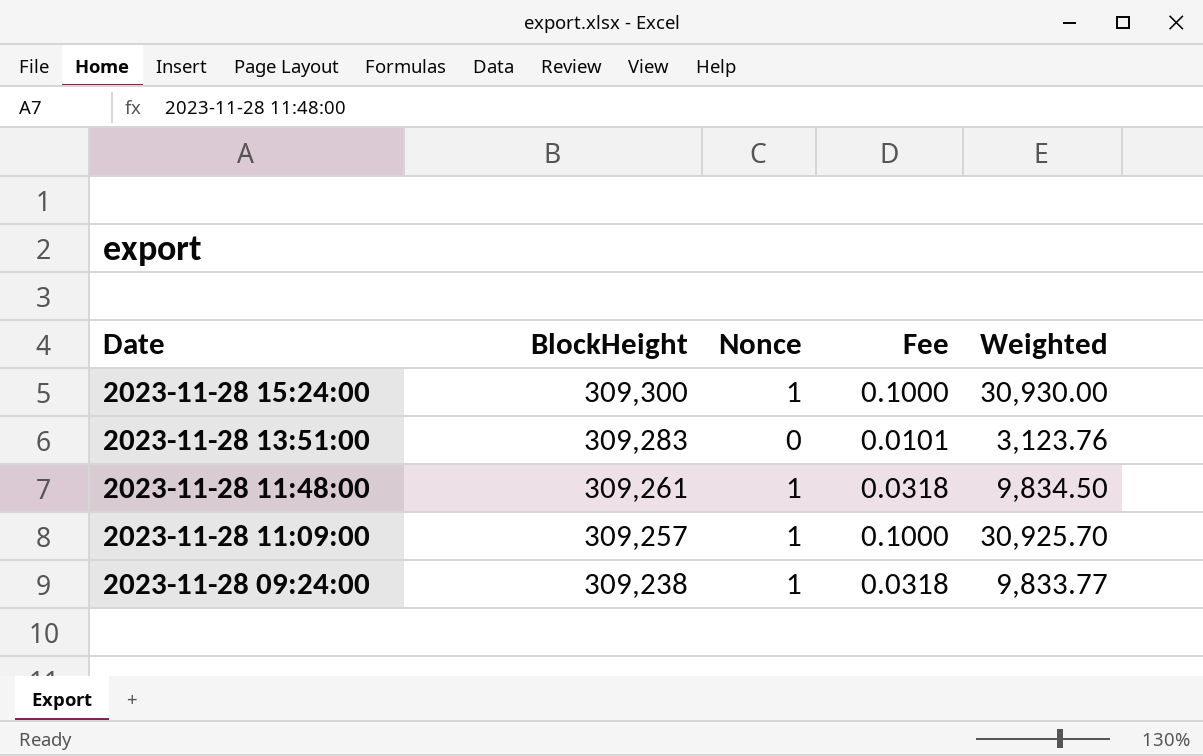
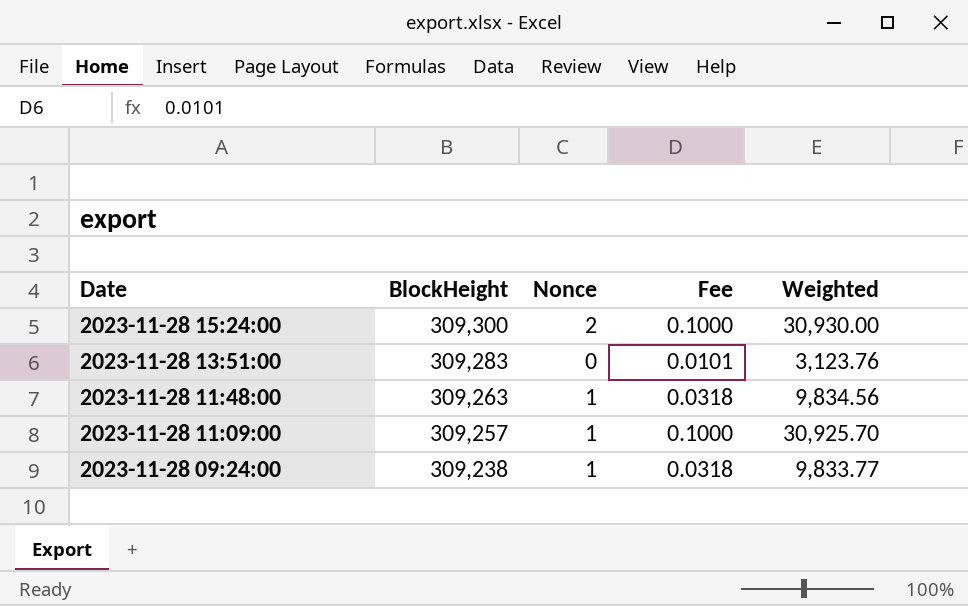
2023-11-28 15:24:00 | Nonce: 1 -> 2
2023-11-28 11:48:00 | BlockHeight: 309,261 -> 309,263
2023-11-28 11:48:00 | Weighted: 9,834.50 -> 9,834.56

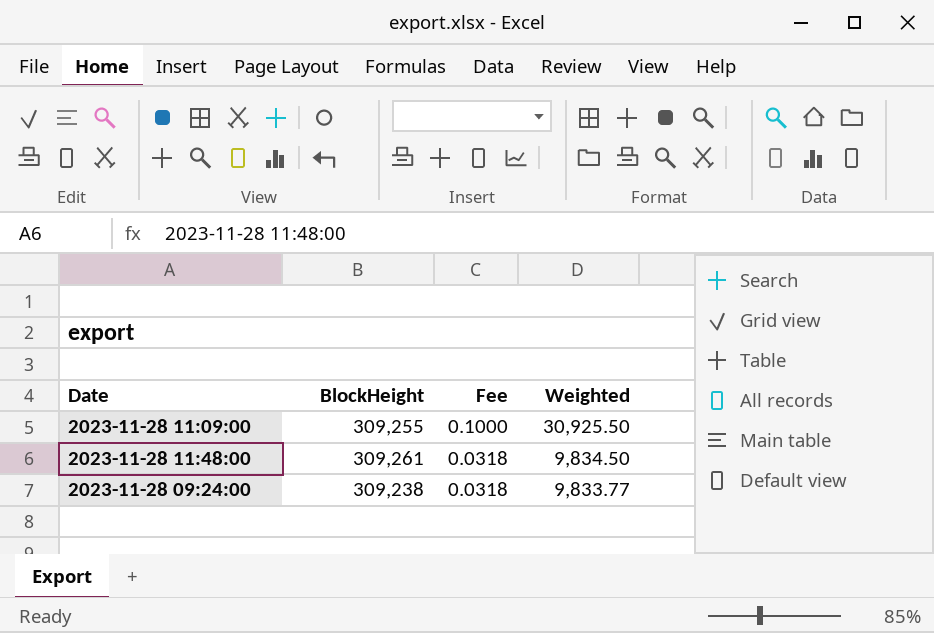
row order: Date descending -> Fee descending
column Nonce | position: 3 -> none
row 2023-11-28 15:24:00: 309,300 | 2 | 0.1000 | 30,930.00 -> none
row 2023-11-28 13:51:00: 309,283 | 0 | 0.0101 | 3,123.76 -> none
2023-11-28 11:09:00 | BlockHeight: 309,257 -> 309,255
2023-11-28 11:09:00 | Weighted: 30,925.70 -> 30,925.50
2023-11-28 11:48:00 | BlockHeight: 309,263 -> 309,261
2023-11-28 11:48:00 | Weighted: 9,834.56 -> 9,834.50

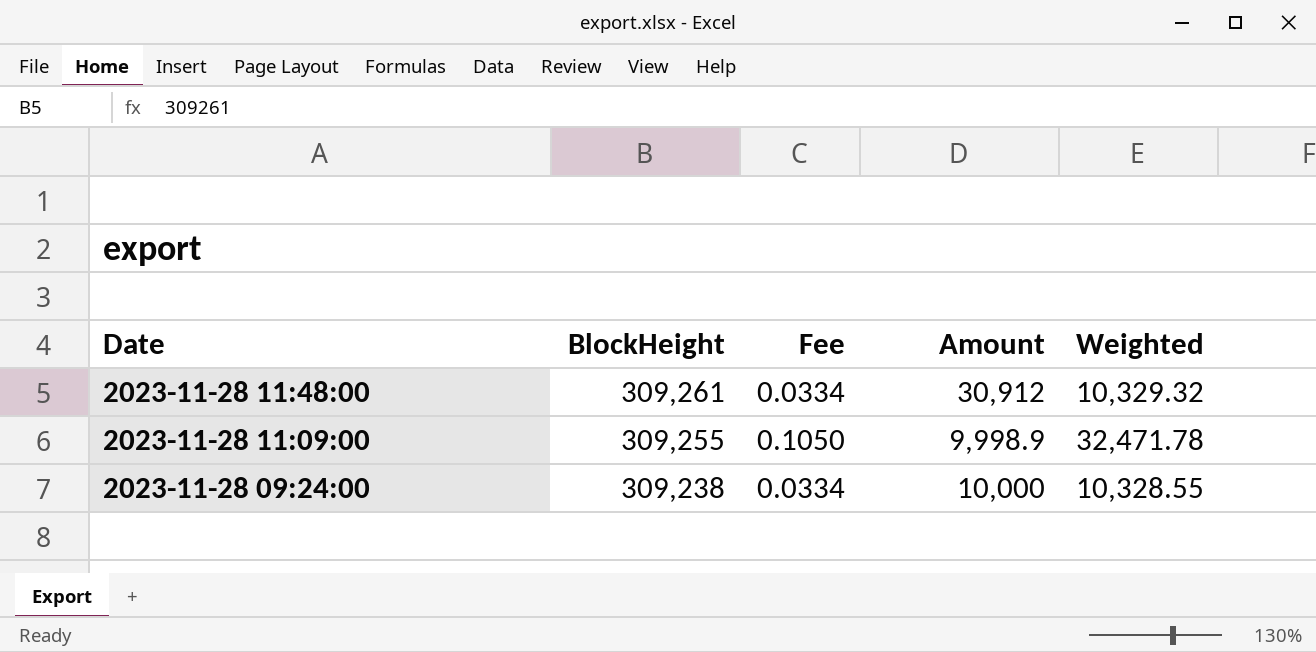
row order: Fee descending -> Date descending
column Amount | position: none -> 4
2023-11-28 11:48:00 | Fee: 0.0318 -> 0.0334
2023-11-28 11:48:00 | Weighted: 9,834.50 -> 10,329.32
2023-11-28 11:09:00 | Fee: 0.1000 -> 0.1050
2023-11-28 11:09:00 | Weighted: 30,925.50 -> 32,471.78
2023-11-28 09:24:00 | Fee: 0.0318 -> 0.0334
2023-11-28 09:24:00 | Weighted: 9,833.77 -> 10,328.55

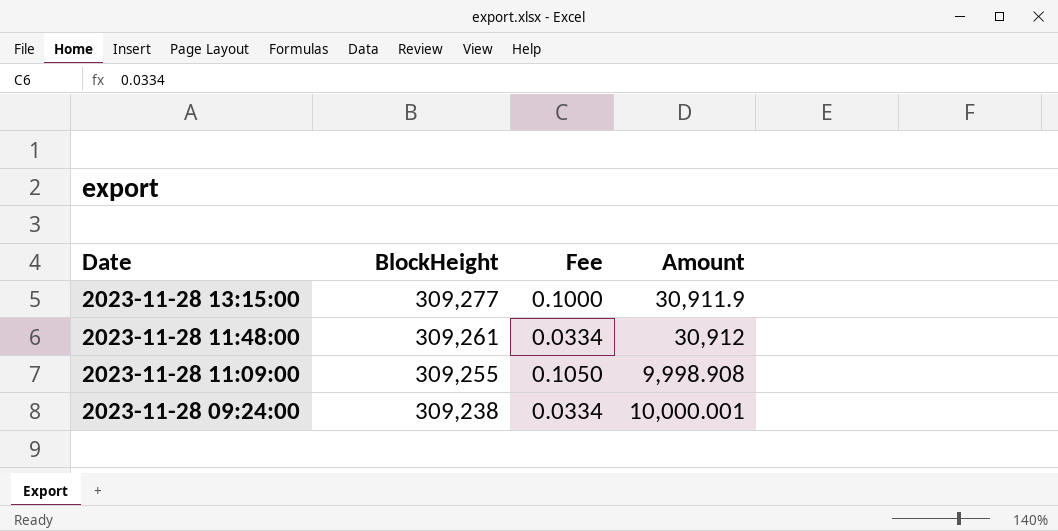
column Weighted | formula: [BlockHeight] * [Fee] -> none
row 2023-11-28 13:15:00: none -> 309,277 | 0.1000 | 30,911.9
2023-11-28 11:09:00 | Amount: 9,998.9 -> 9,998.908
2023-11-28 09:24:00 | Amount: 10,000 -> 10,000.001

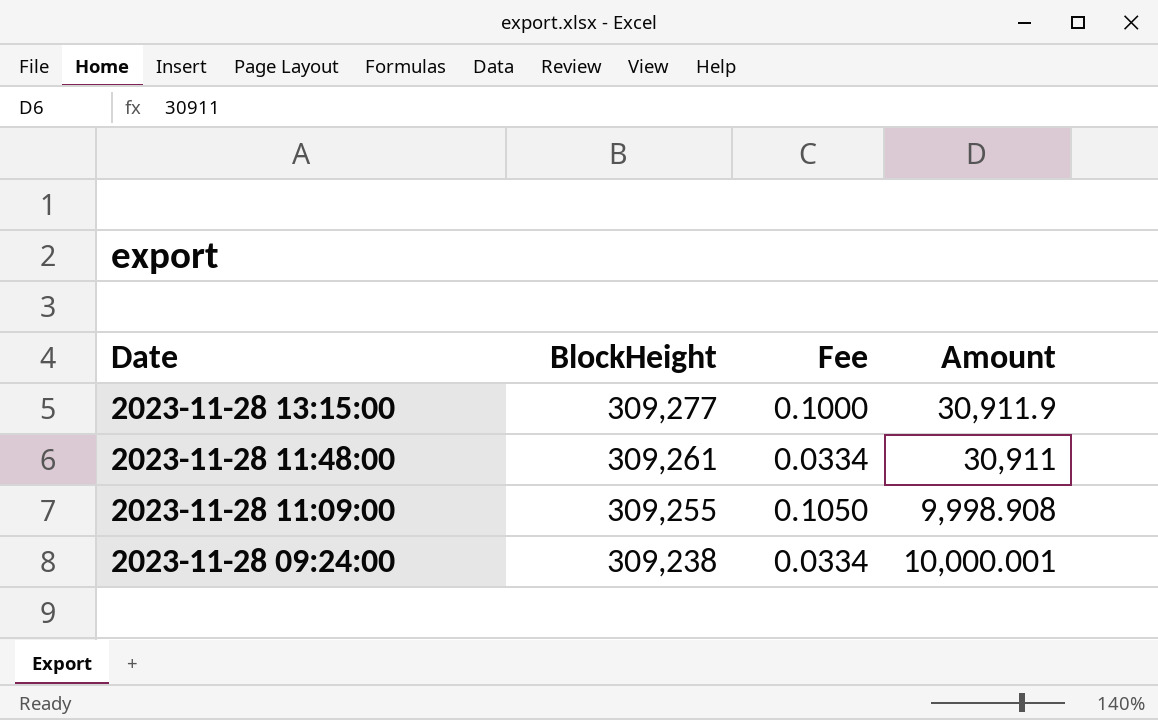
2023-11-28 11:48:00 | Amount: 30,912 -> 30,911

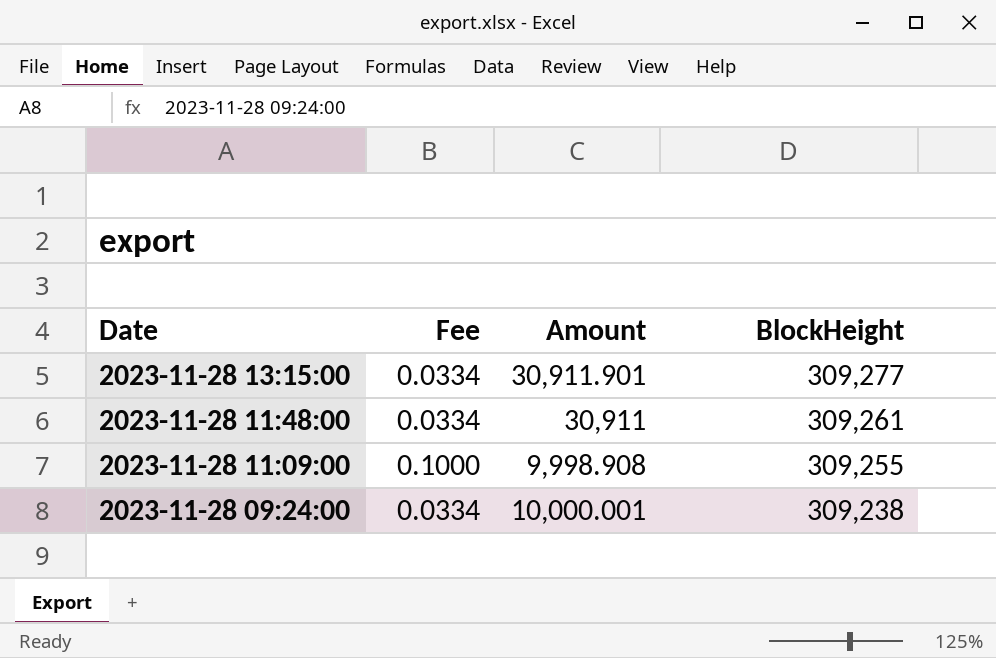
column BlockHeight | position: 2 -> 4
2023-11-28 13:15:00 | Fee: 0.1000 -> 0.0334
2023-11-28 13:15:00 | Amount: 30,911.9 -> 30,911.901
2023-11-28 11:09:00 | Fee: 0.1050 -> 0.1000

